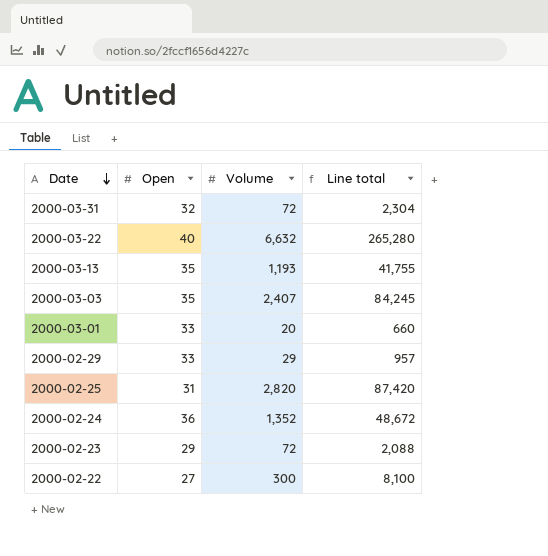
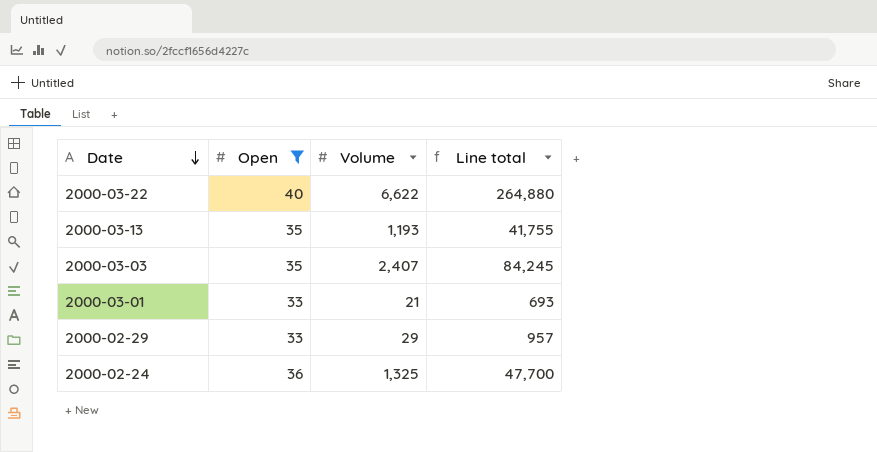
filter: none -> Open >= 33
2000-03-22 | Volume: 6,632 -> 6,622
2000-03-22 | Line total: 265,280 -> 264,880
2000-03-01 | Volume: 20 -> 21
2000-03-01 | Line total: 660 -> 693
2000-02-24 | Volume: 1,352 -> 1,325
2000-02-24 | Line total: 48,672 -> 47,700

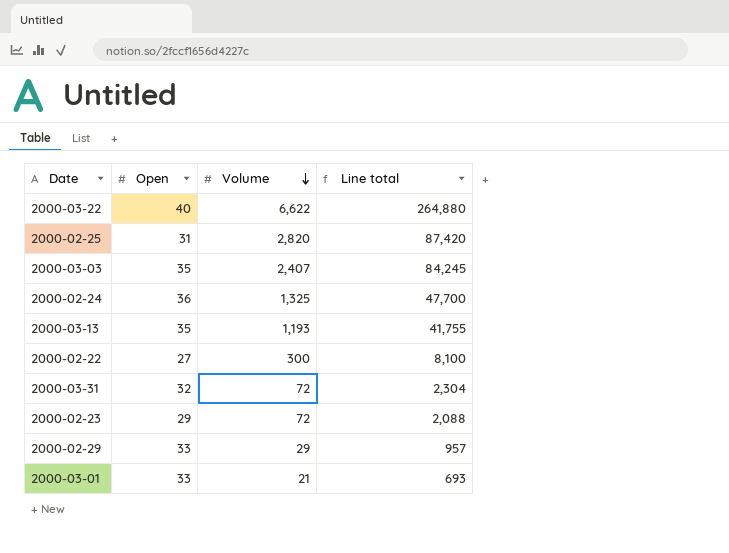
filter: Open >= 33 -> none
row order: Date descending -> Volume descending

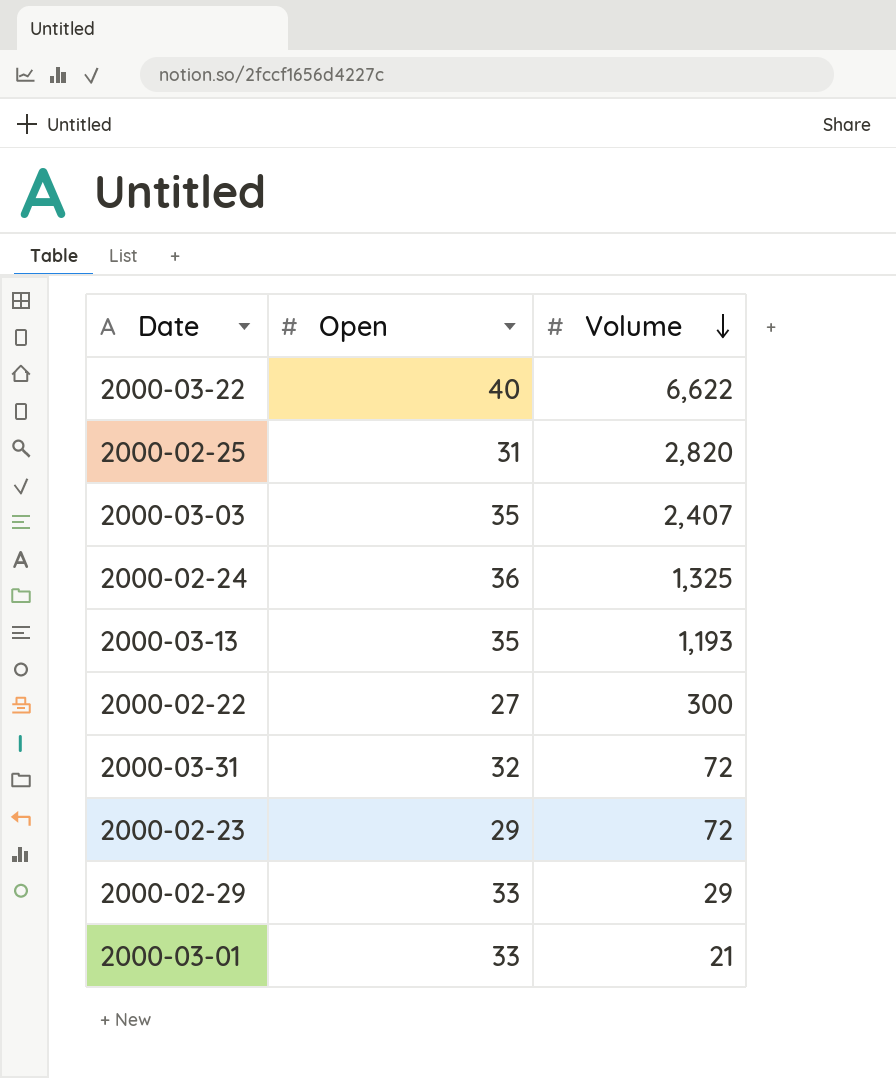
column Line total | formula: [Open] * [Volume] -> none

